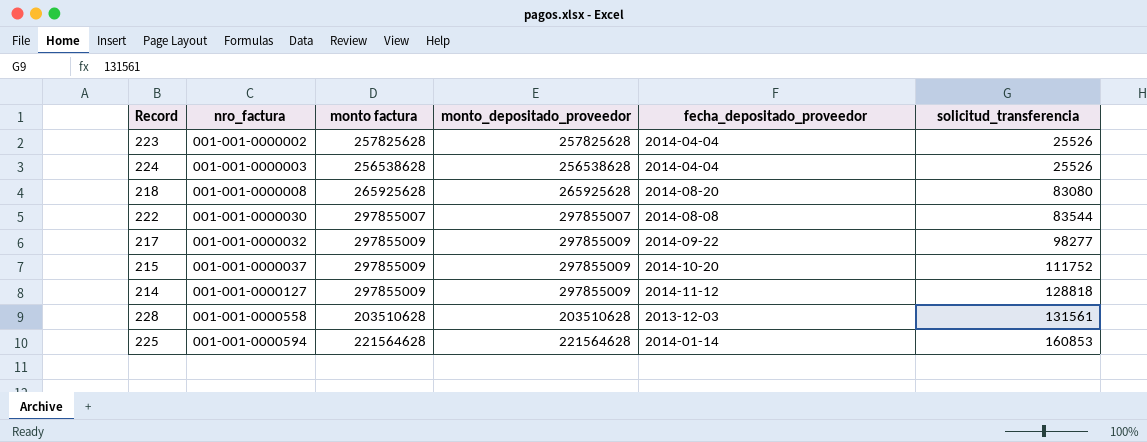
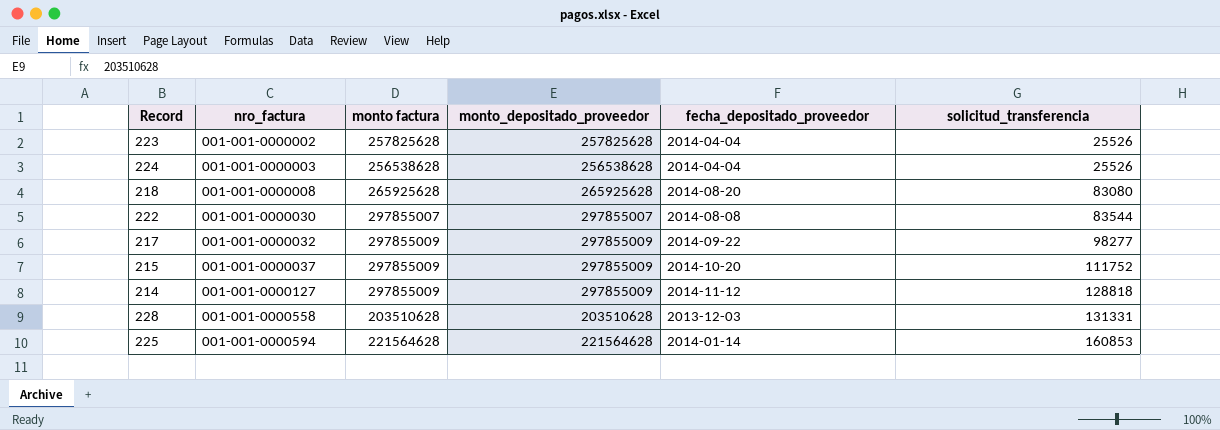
228 | solicitud_transferencia: 131561 -> 131331

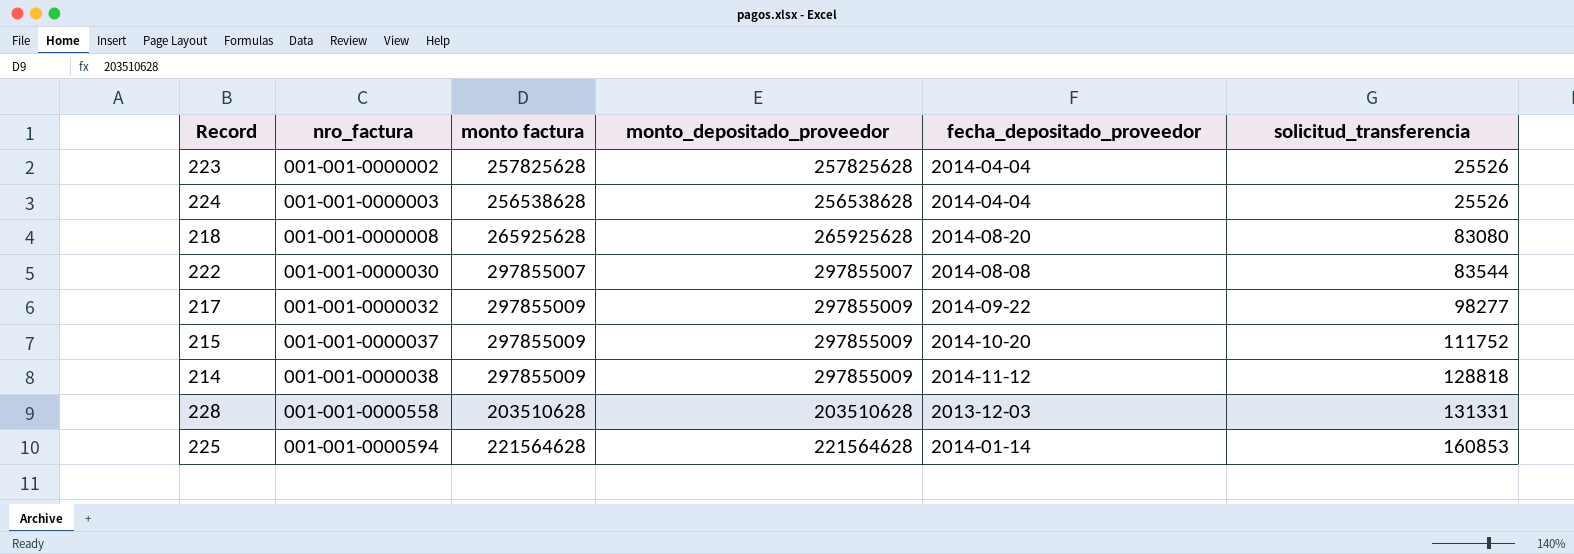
214 | nro_factura: 001-001-0000127 -> 001-001-0000038

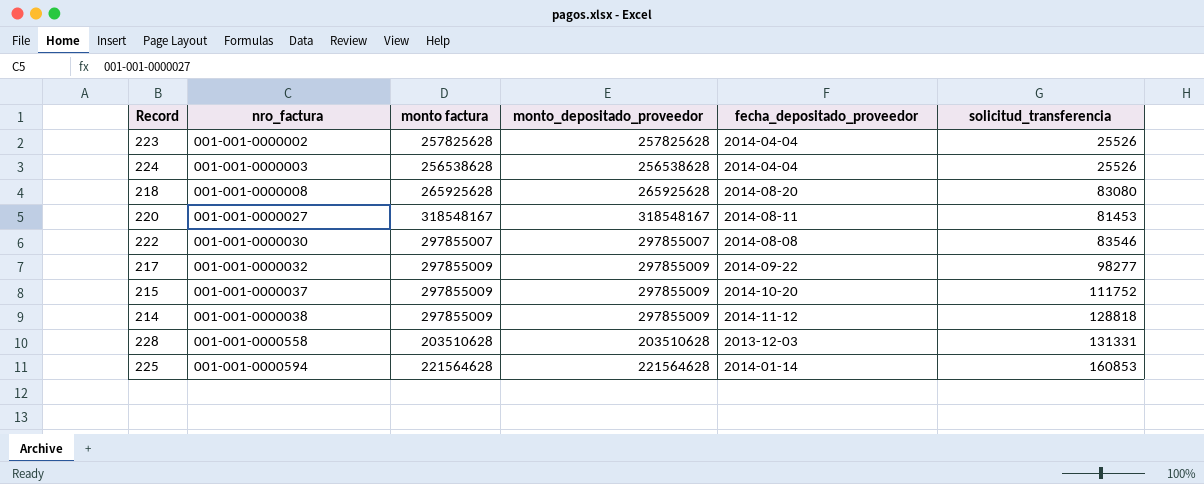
row 220: none -> 001-001-0000027 | 318548167 | 318548167 | 2014-08-11 | 81453
222 | solicitud_transferencia: 83544 -> 83546

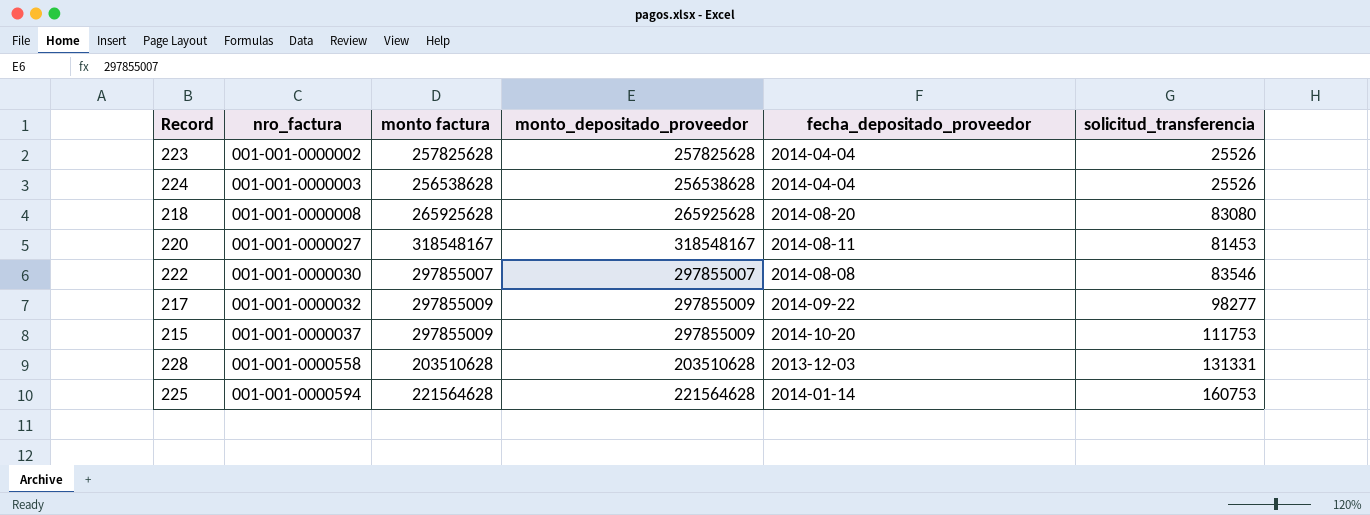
row 214: 001-001-0000038 | 297855009 | 297855009 | 2014-11-12 | 128818 -> none
215 | solicitud_transferencia: 111752 -> 111753
225 | solicitud_transferencia: 160853 -> 160753

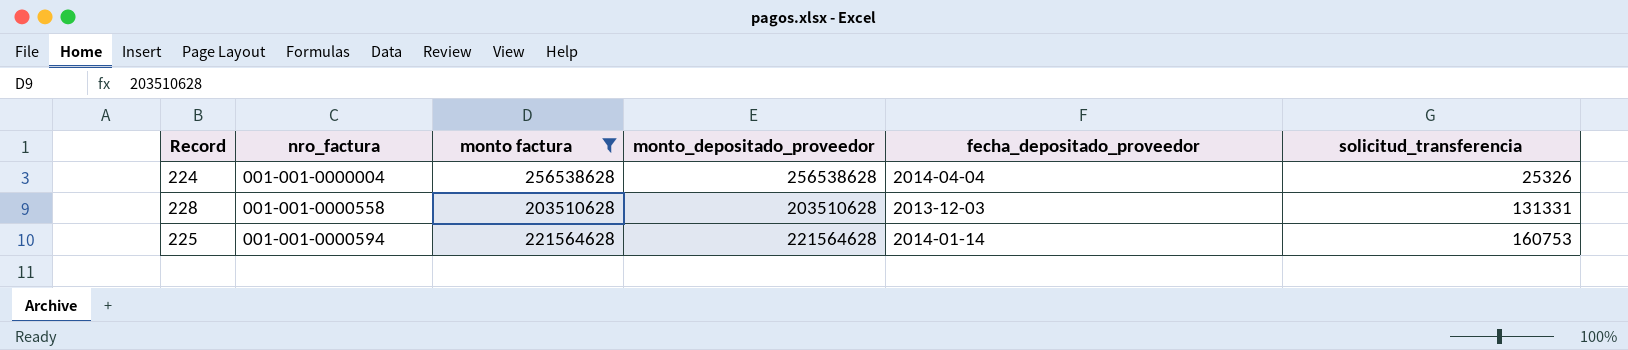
filter: none -> monto factura <= 256538628
224 | nro_factura: 001-001-0000003 -> 001-001-0000004
224 | solicitud_transferencia: 25526 -> 25326

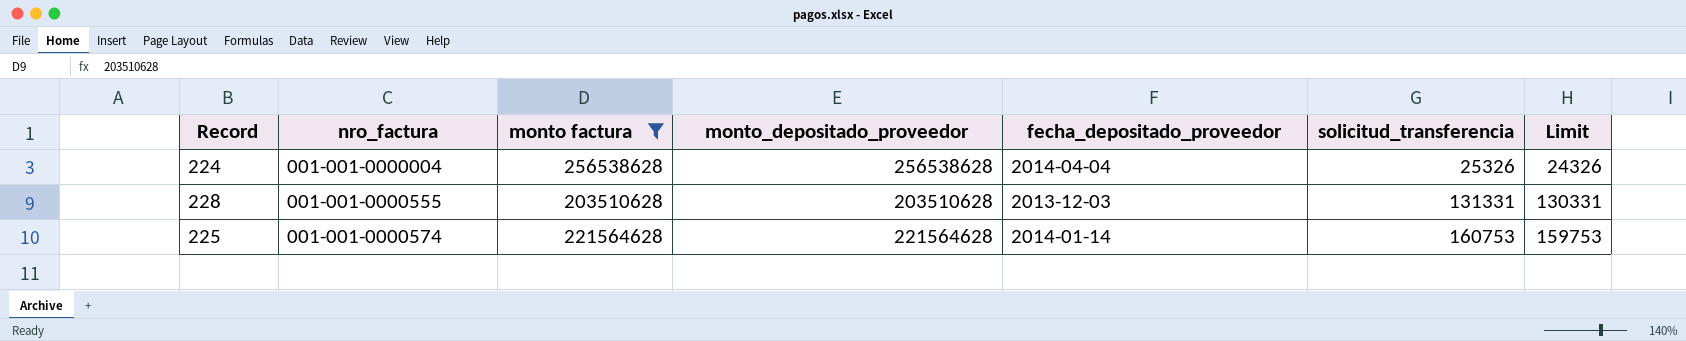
column Limit | formula: none -> [solicitud_transferencia] - 1000
228 | nro_factura: 001-001-0000558 -> 001-001-0000555
225 | nro_factura: 001-001-0000594 -> 001-001-0000574

